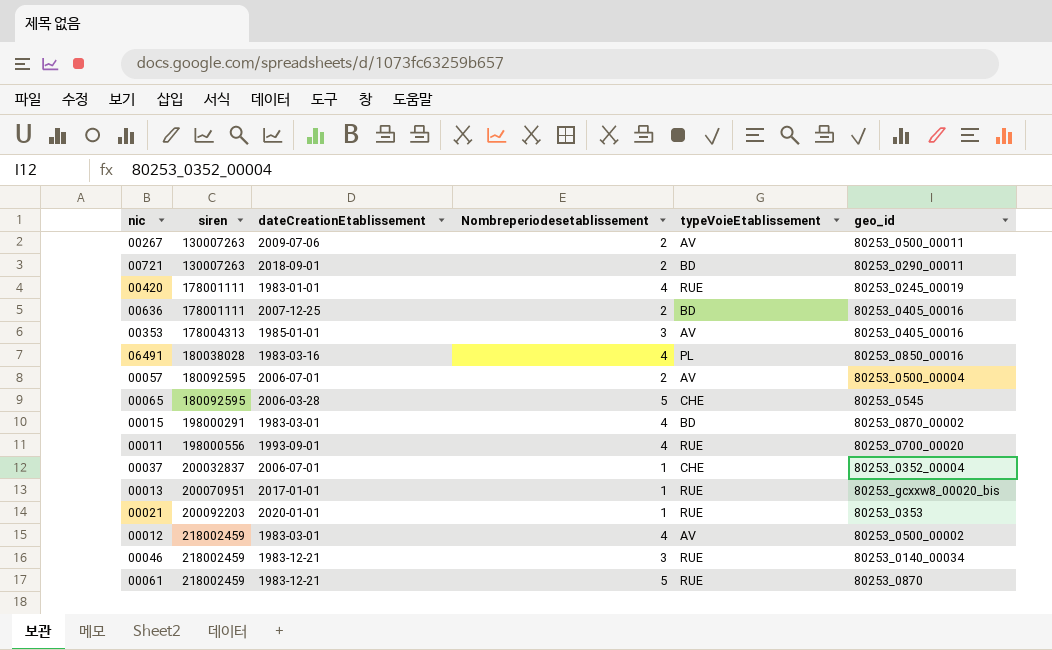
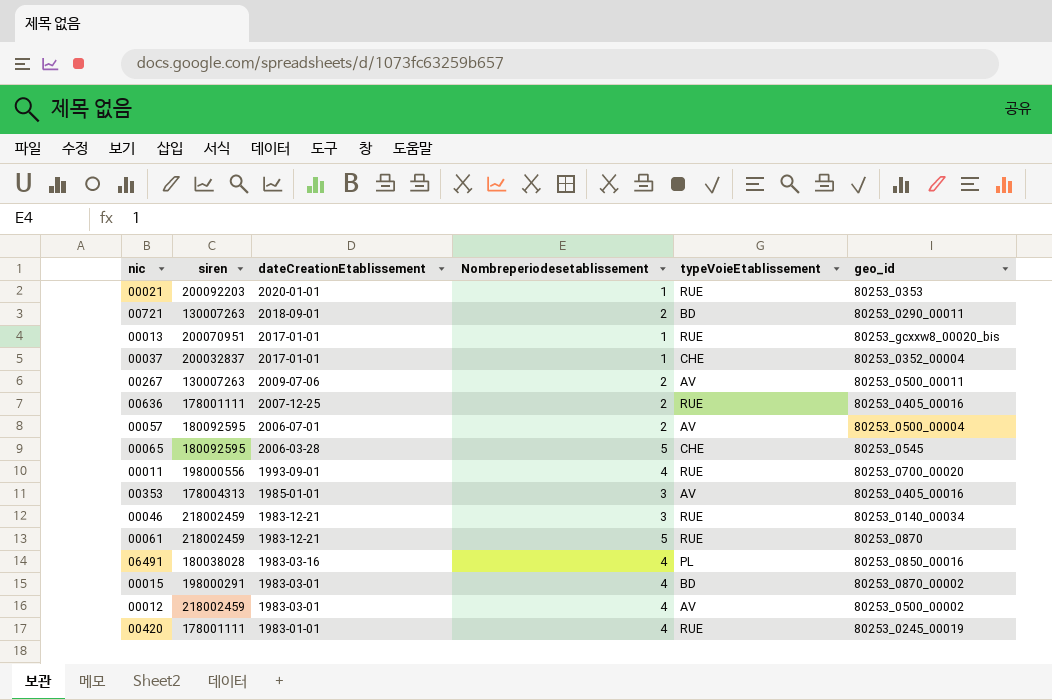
row order: siren ascending -> dateCreationEtablissement descending
00037 | dateCreationEtablissement: 2006-07-01 -> 2017-01-01
00636 | typeVoieEtablissement: BD -> RUE

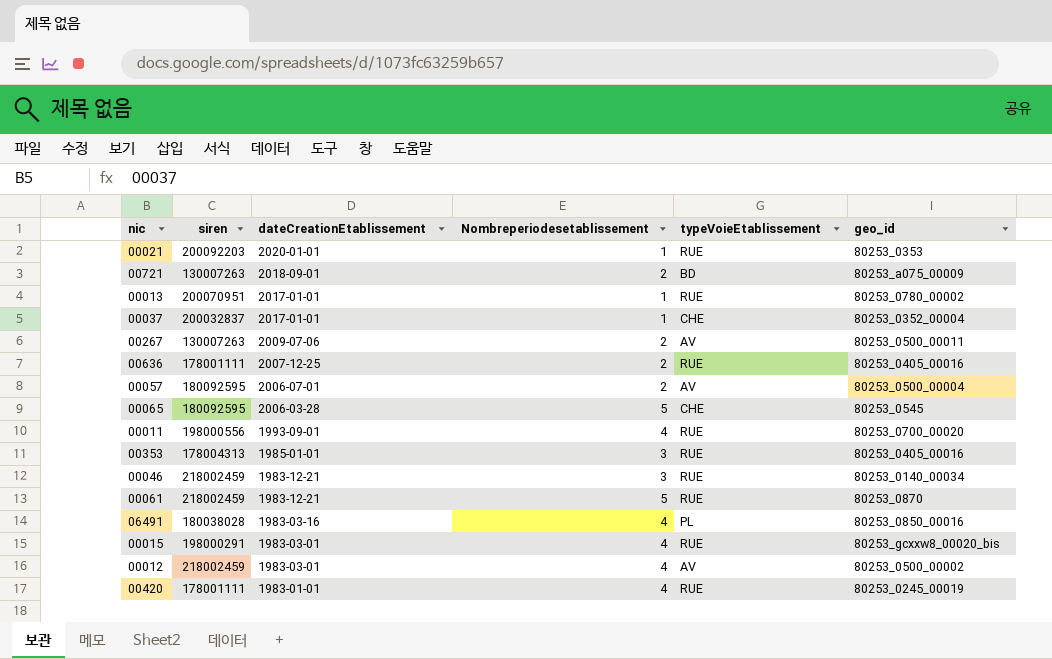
00721 | geo_id: 80253_0290_00011 -> 80253_a075_00009
00013 | geo_id: 80253_gcxxw8_00020_bis -> 80253_0780_00002
00353 | typeVoieEtablissement: AV -> RUE
00015 | typeVoieEtablissement: BD -> RUE
00015 | geo_id: 80253_0870_00002 -> 80253_gcxxw8_00020_bis

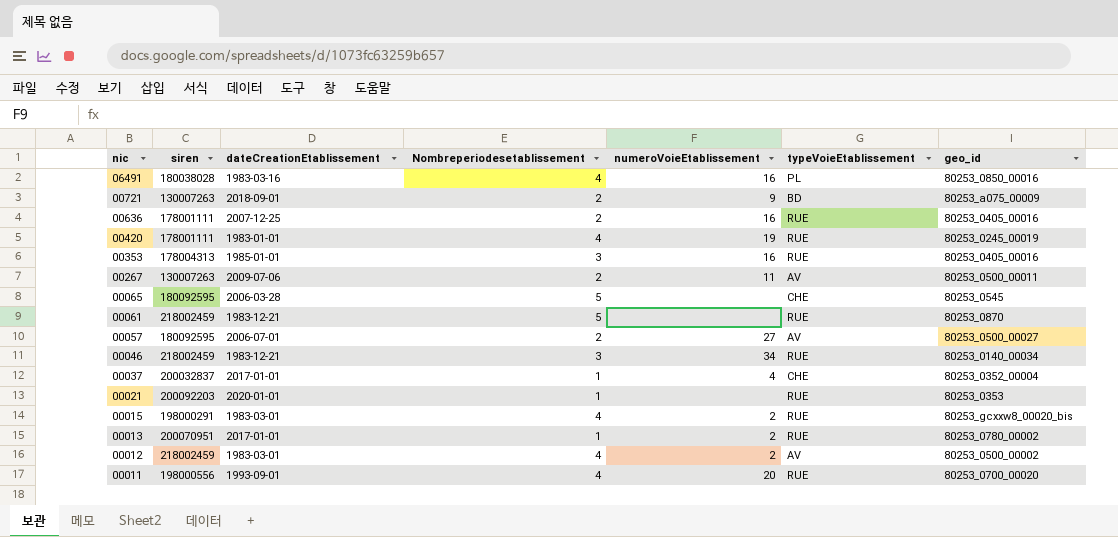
row order: dateCreationEtablissement descending -> nic descending
column numeroVoieEtablissement | position: none -> 5
00057 | geo_id: 80253_0500_00004 -> 80253_0500_00027

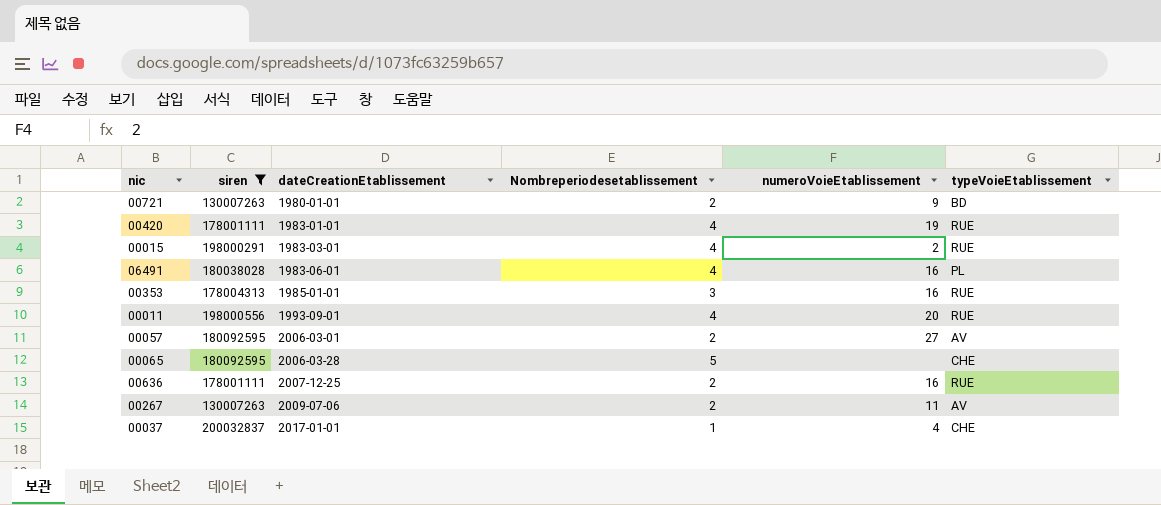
filter: none -> siren <= 200032837
row order: nic descending -> dateCreationEtablissement ascending
column geo_id | position: 7 -> none
00721 | dateCreationEtablissement: 2018-09-01 -> 1980-01-01
06491 | dateCreationEtablissement: 1983-03-16 -> 1983-06-01
00057 | dateCreationEtablissement: 2006-07-01 -> 2006-03-01

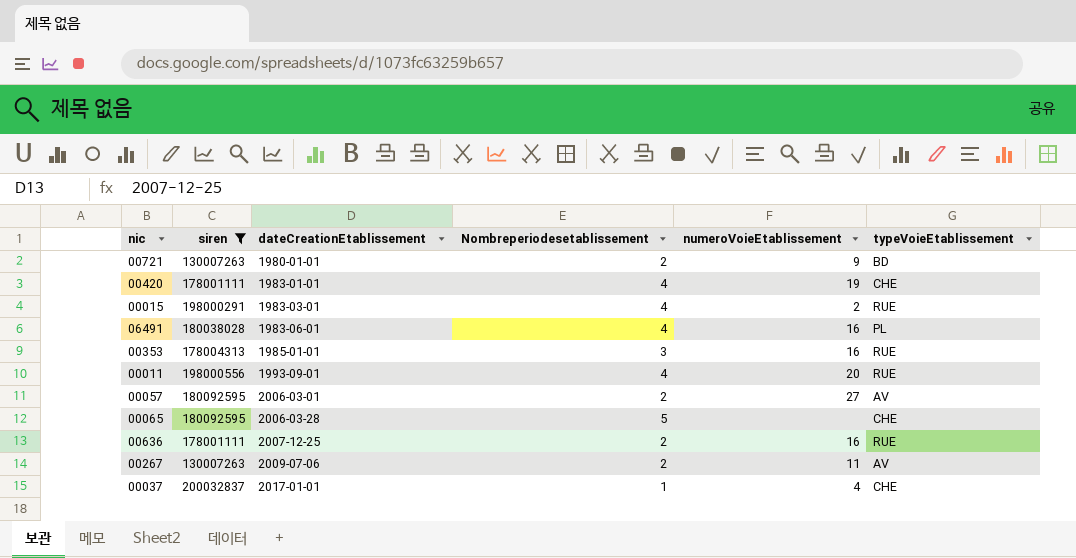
00420 | typeVoieEtablissement: RUE -> CHE

